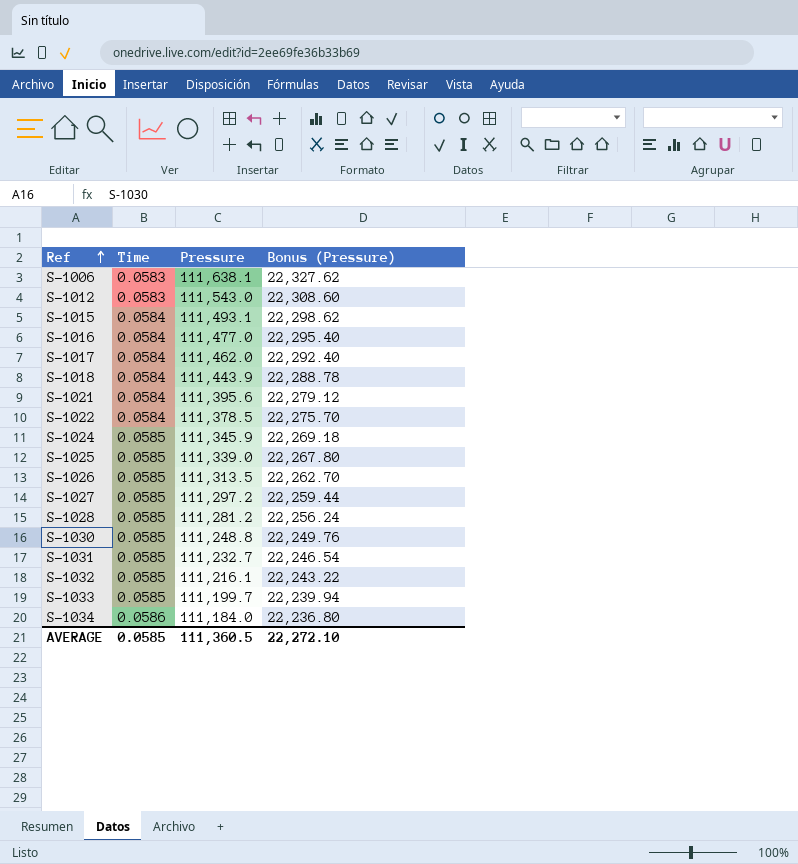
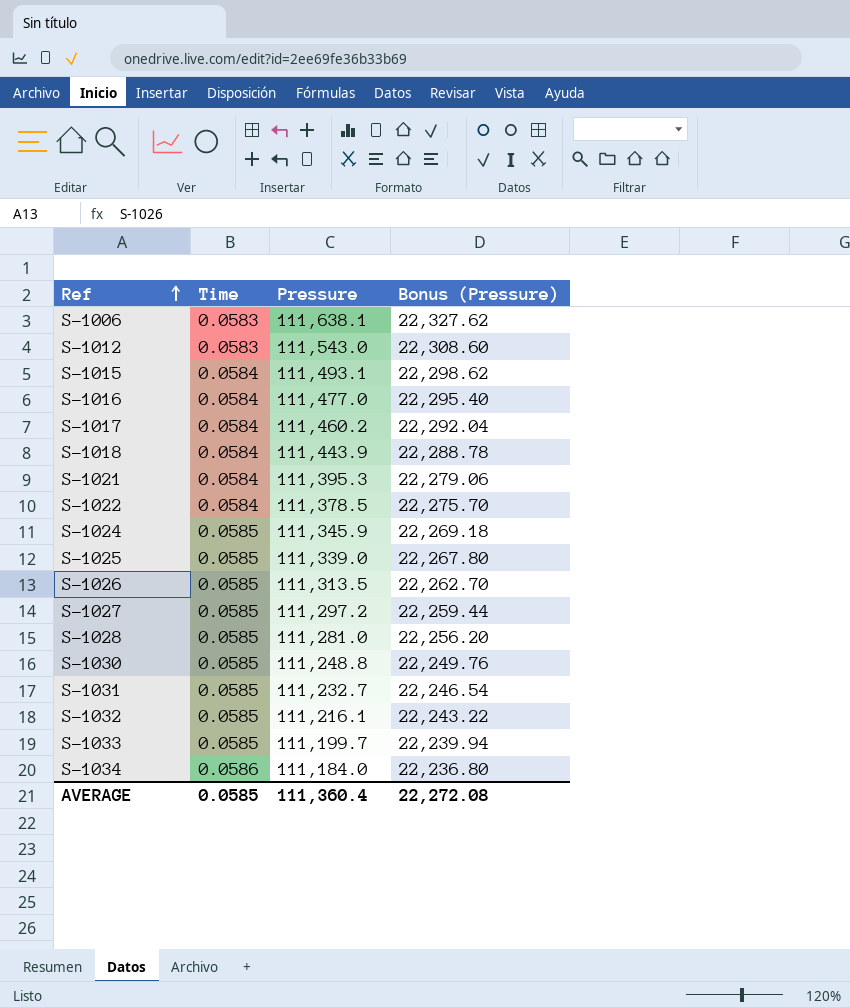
S-1017 | Pressure: 111,462.0 -> 111,460.2
S-1017 | Bonus (Pressure): 22,292.40 -> 22,292.04
S-1021 | Pressure: 111,395.6 -> 111,395.3
S-1021 | Bonus (Pressure): 22,279.12 -> 22,279.06
S-1028 | Pressure: 111,281.2 -> 111,281.0
S-1028 | Bonus (Pressure): 22,256.24 -> 22,256.20
AVERAGE | Pressure: 111,360.5 -> 111,360.4
AVERAGE | Bonus (Pressure): 22,272.10 -> 22,272.08

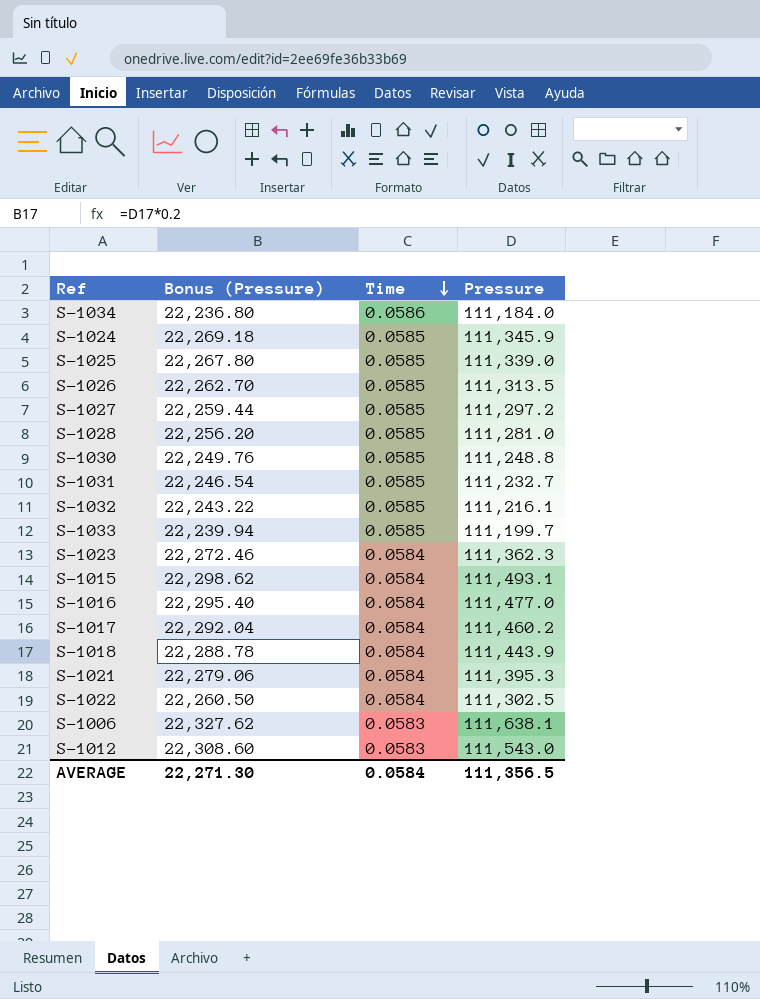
row order: Ref ascending -> Time descending
column Bonus (Pressure) | position: 4 -> 2
row S-1023: none -> 22,272.46 | 0.0584 | 111,362.3
S-1022 | Bonus (Pressure): 22,275.70 -> 22,260.50
S-1022 | Pressure: 111,378.5 -> 111,302.5
AVERAGE | Bonus (Pressure): 22,272.08 -> 22,271.30
AVERAGE | Time: 0.0585 -> 0.0584
AVERAGE | Pressure: 111,360.4 -> 111,356.5

